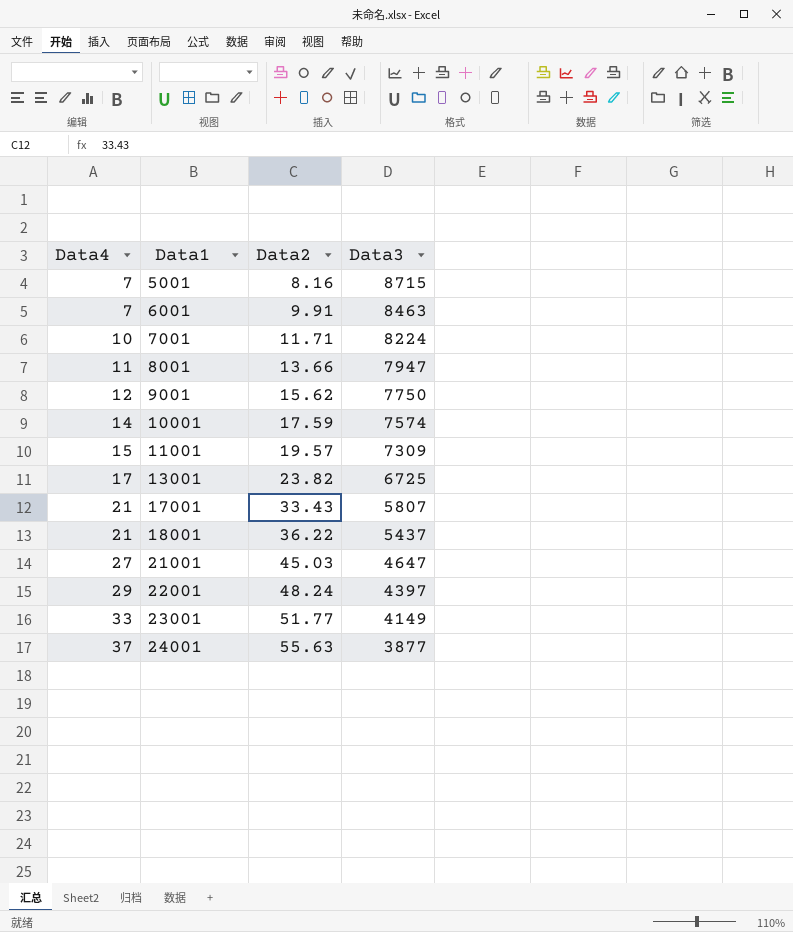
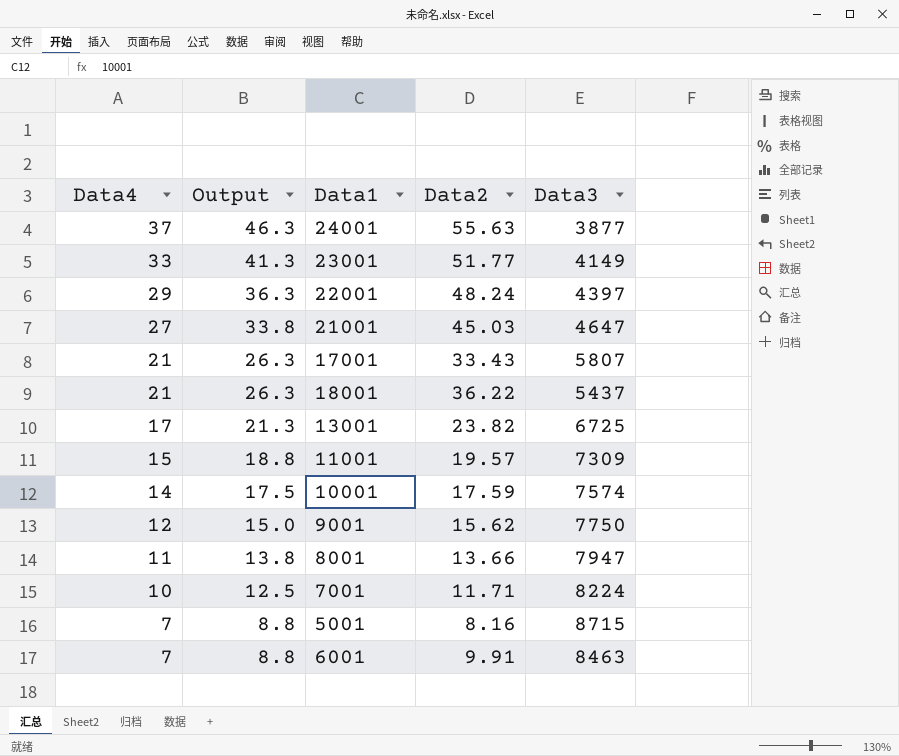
row order: Data4 ascending -> Data4 descending
column Output | formula: none -> [Data4] * 1.25

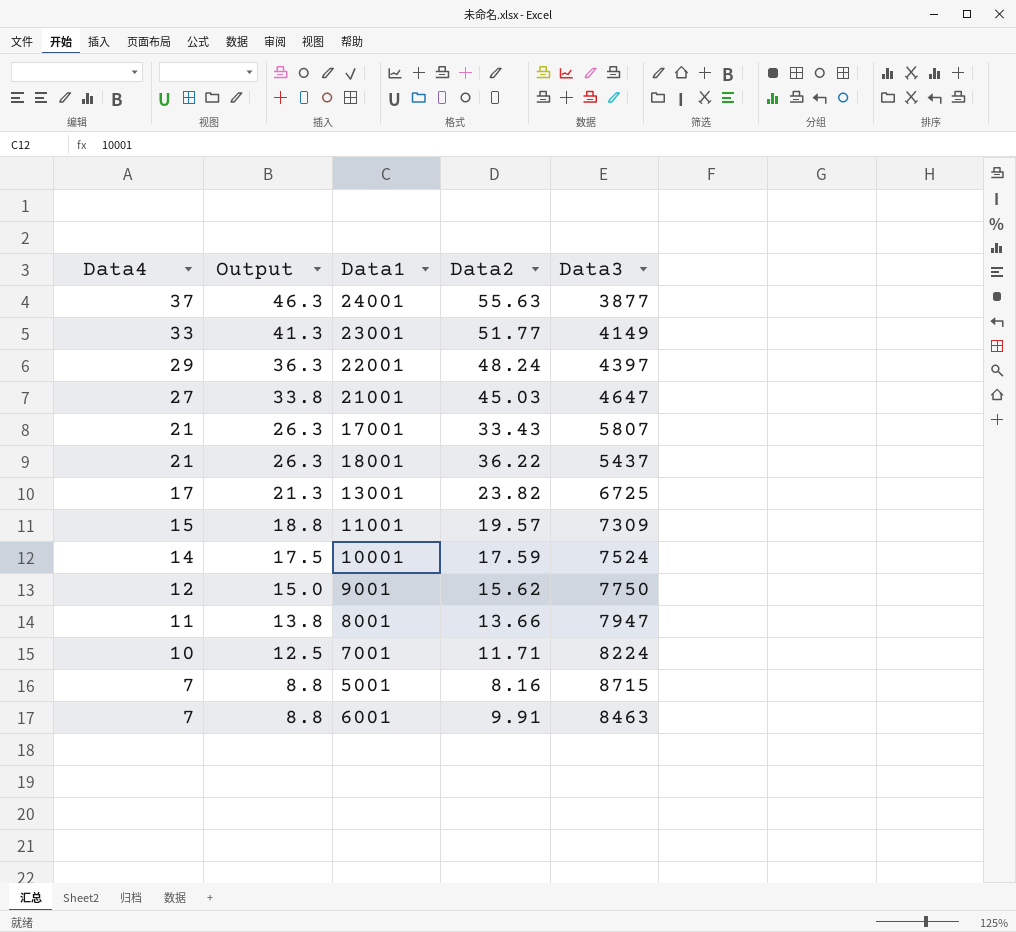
10001 | Data3: 7574 -> 7524

